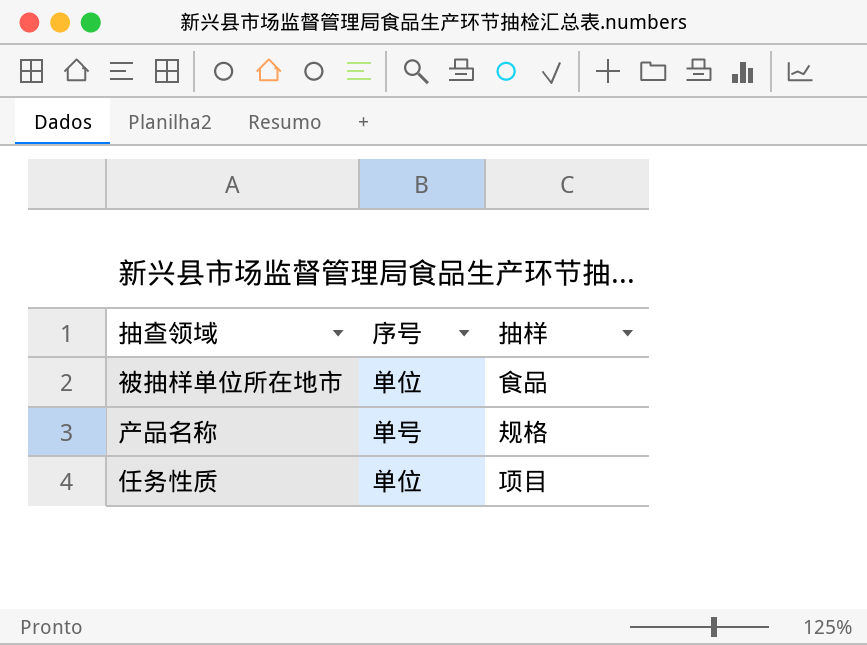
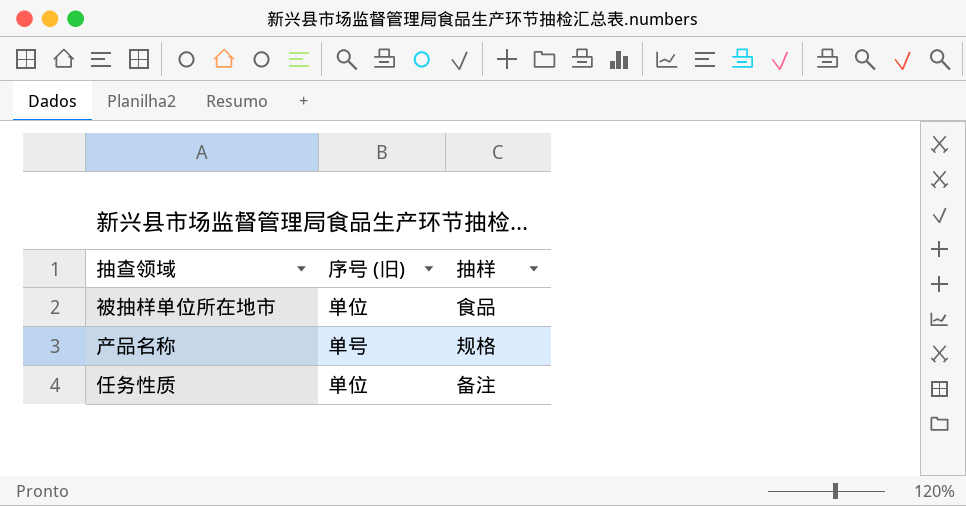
column name: 序号 -> 序号 (旧)
任务性质 | 抽样: 项目 -> 备注

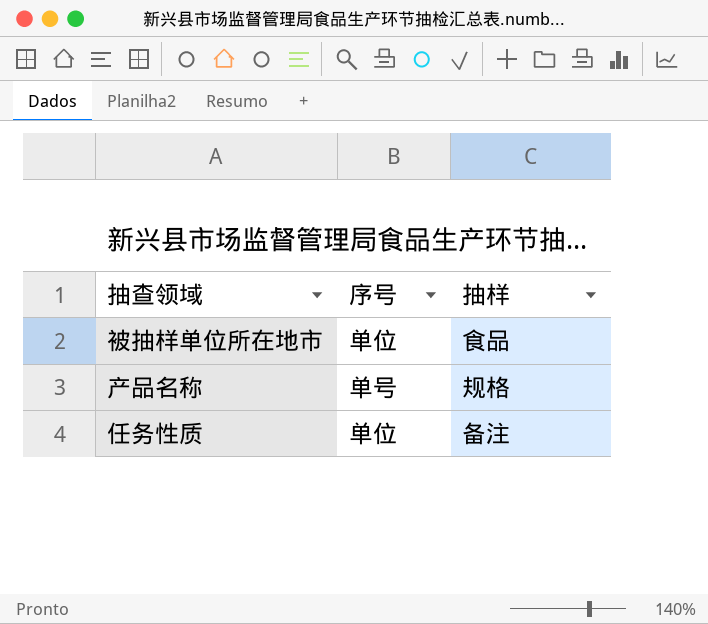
column name: 序号 (旧) -> 序号

